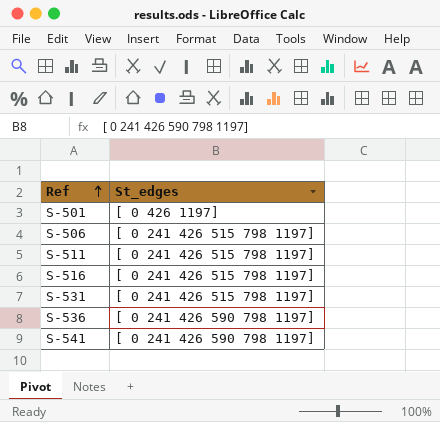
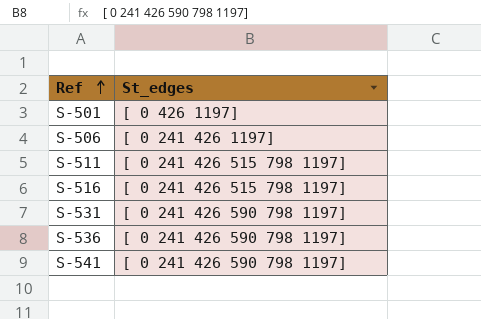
S-506 | St_edges: [ 0 241 426 515 798 1197] -> [ 0 241 426 1197]
S-531 | St_edges: [ 0 241 426 515 798 1197] -> [ 0 241 426 590 798 1197]

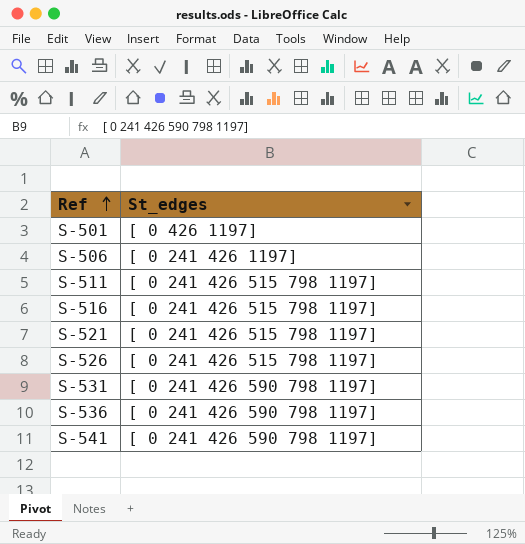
row S-521: none -> [ 0 241 426 515 798 1197]
row S-526: none -> [ 0 241 426 515 798 1197]

